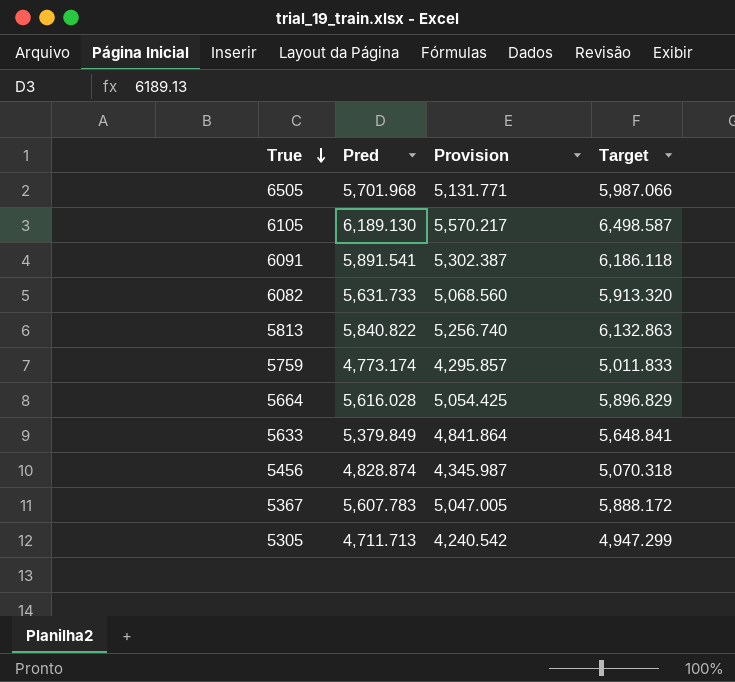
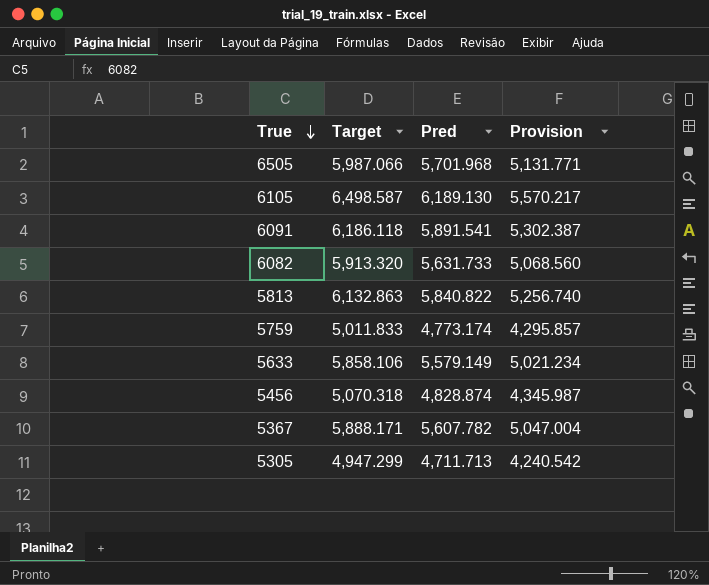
column Target | position: 4 -> 2
row 5664: 5,616.028 | 5,054.425 | 5,896.829 -> none
5633 | Target: 5,648.841 -> 5,858.106
5633 | Pred: 5,379.849 -> 5,579.149
5633 | Provision: 4,841.864 -> 5,021.234
5367 | Target: 5,888.172 -> 5,888.171
5367 | Pred: 5,607.783 -> 5,607.782
5367 | Provision: 5,047.005 -> 5,047.004

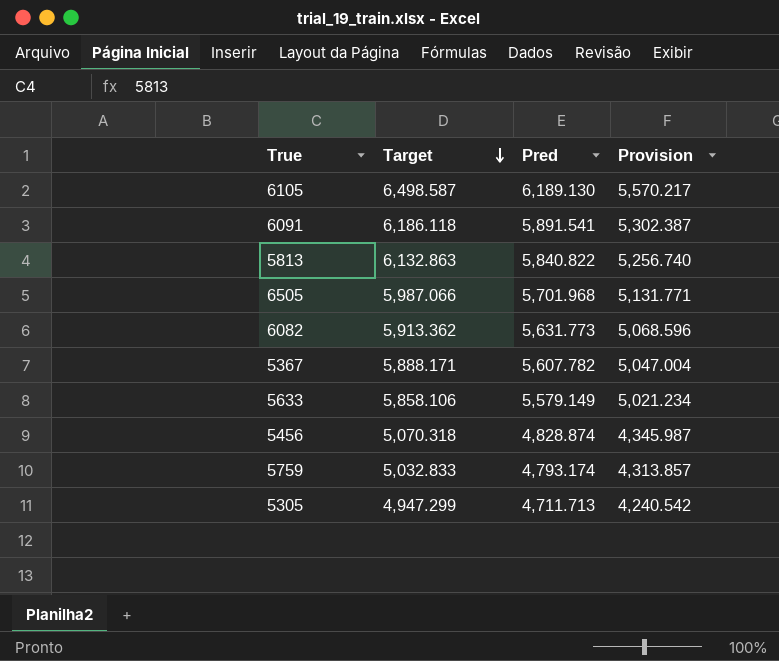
row order: True descending -> Target descending
6082 | Target: 5,913.320 -> 5,913.362
6082 | Pred: 5,631.733 -> 5,631.773
6082 | Provision: 5,068.560 -> 5,068.596
5759 | Target: 5,011.833 -> 5,032.833
5759 | Pred: 4,773.174 -> 4,793.174
5759 | Provision: 4,295.857 -> 4,313.857

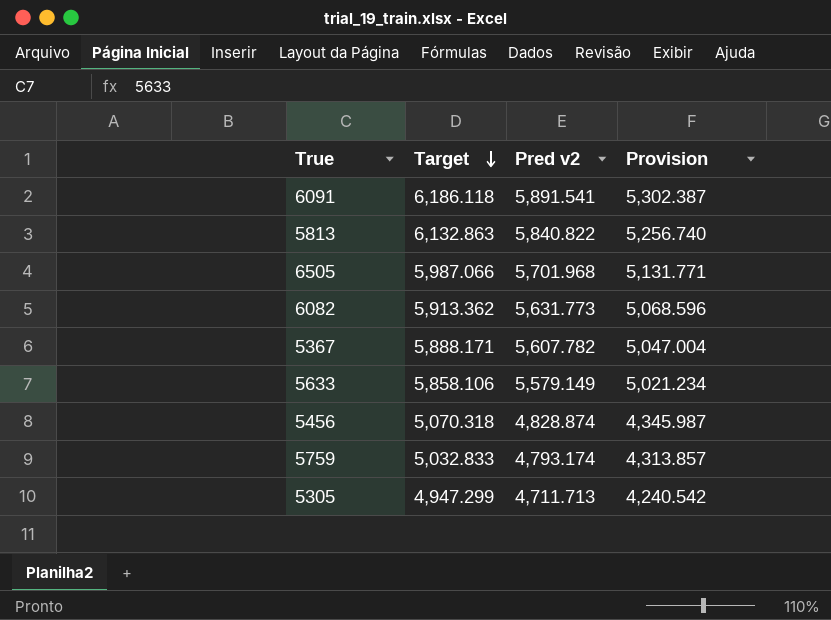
column name: Pred -> Pred v2
row 6105: 6,498.587 | 6,189.130 | 5,570.217 -> none

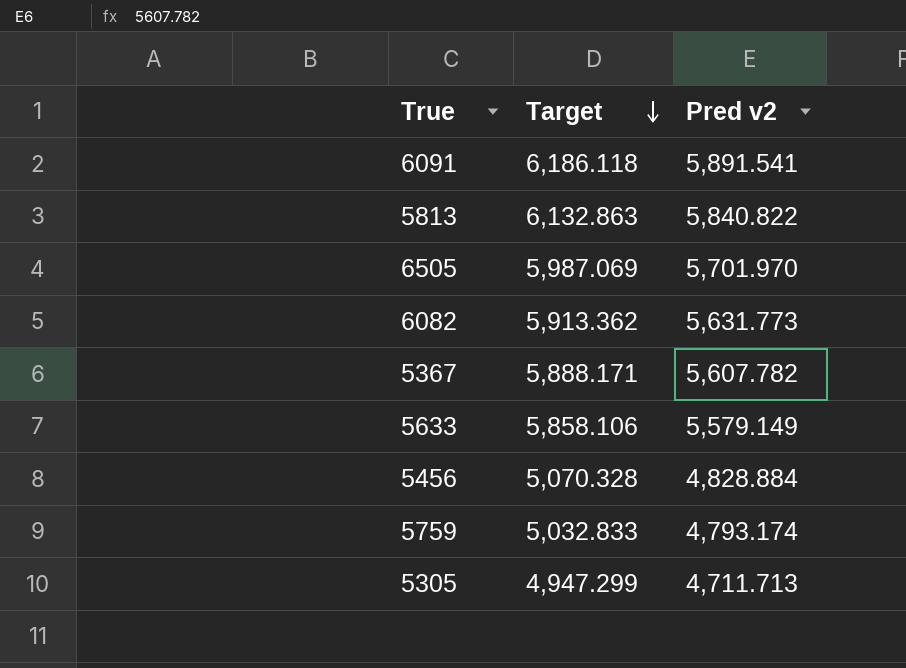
column Provision | formula: [Pred v2] * 0.9 -> none
6505 | Target: 5,987.066 -> 5,987.069
6505 | Pred v2: 5,701.968 -> 5,701.970
5456 | Target: 5,070.318 -> 5,070.328
5456 | Pred v2: 4,828.874 -> 4,828.884

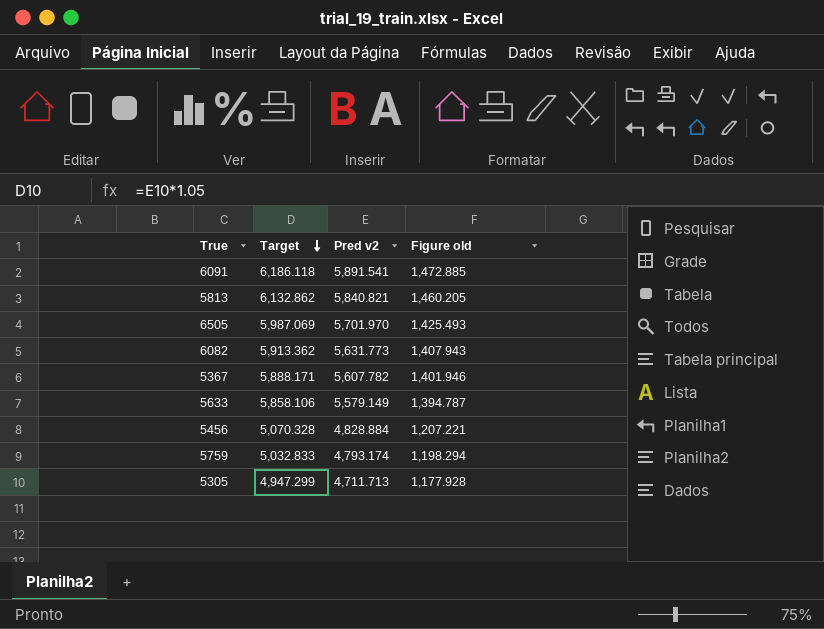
column Figure old | formula: none -> [Pred v2] * 0.25
5813 | Target: 6,132.863 -> 6,132.862
5813 | Pred v2: 5,840.822 -> 5,840.821

